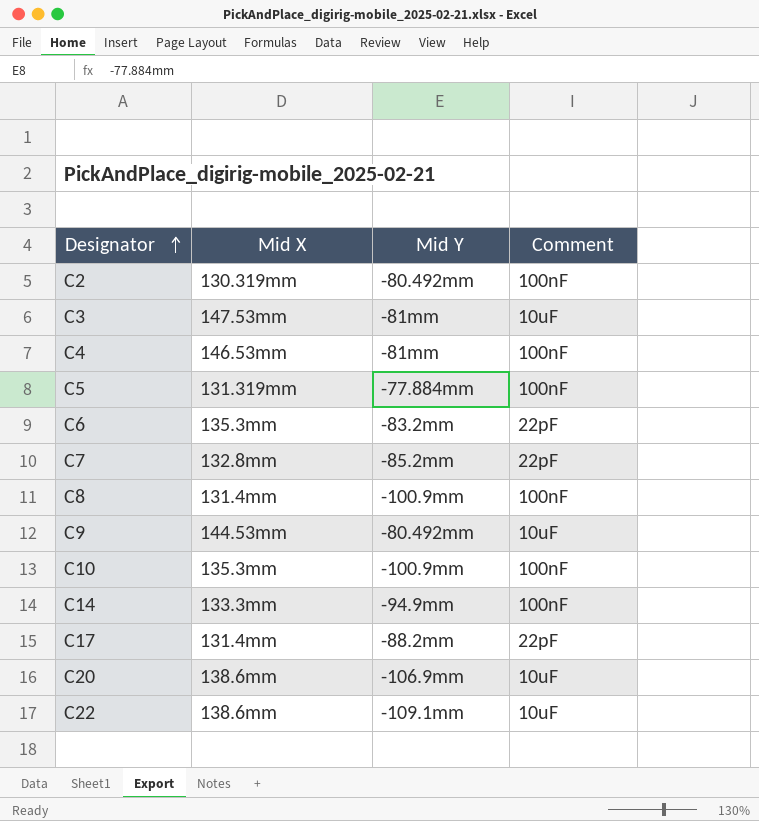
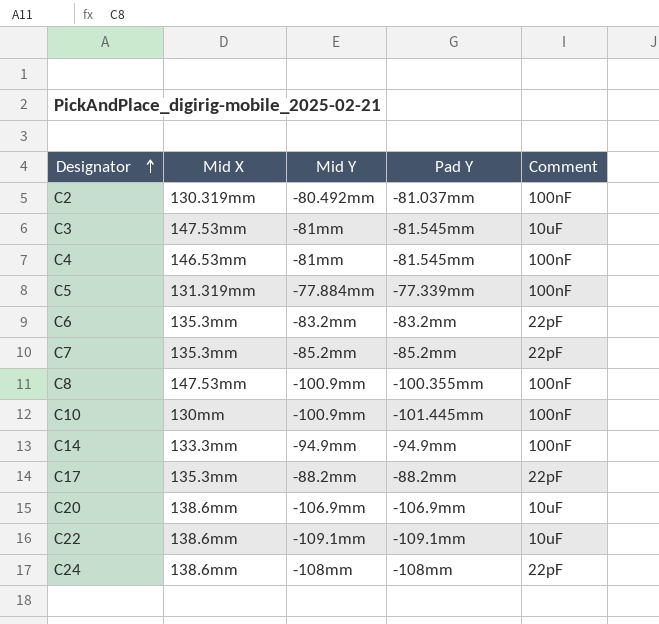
column Pad Y | position: none -> 4
row C9: 144.53mm | -80.492mm | 10uF -> none
C7 | Mid X: 132.8mm -> 135.3mm
C8 | Mid X: 131.4mm -> 147.53mm
C10 | Mid X: 135.3mm -> 130mm
C17 | Mid X: 131.4mm -> 135.3mm
row C24: none -> 138.6mm | -108mm | -108mm | 22pF

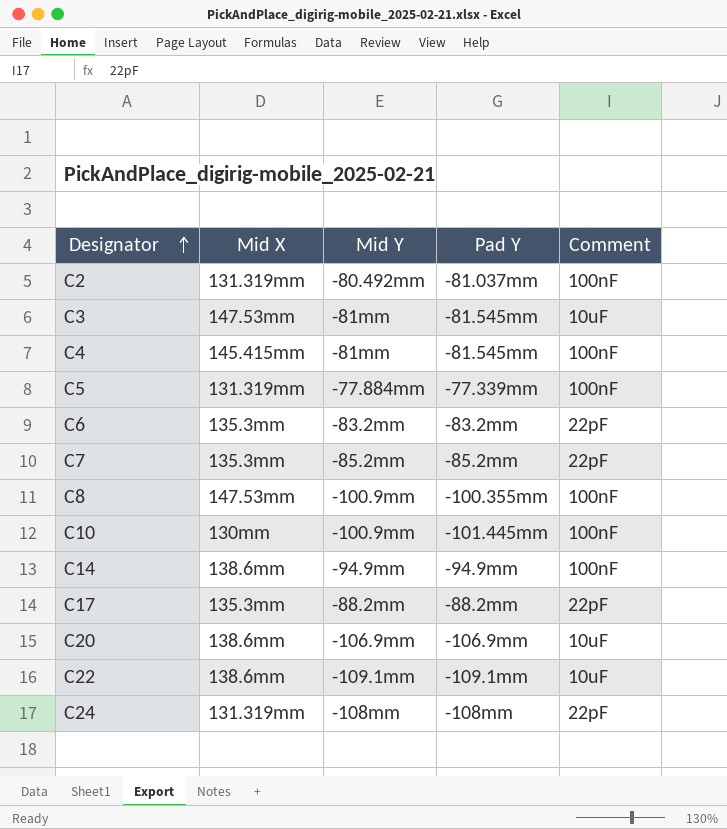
C2 | Mid X: 130.319mm -> 131.319mm
C4 | Mid X: 146.53mm -> 145.415mm
C14 | Mid X: 133.3mm -> 138.6mm
C24 | Mid X: 138.6mm -> 131.319mm

